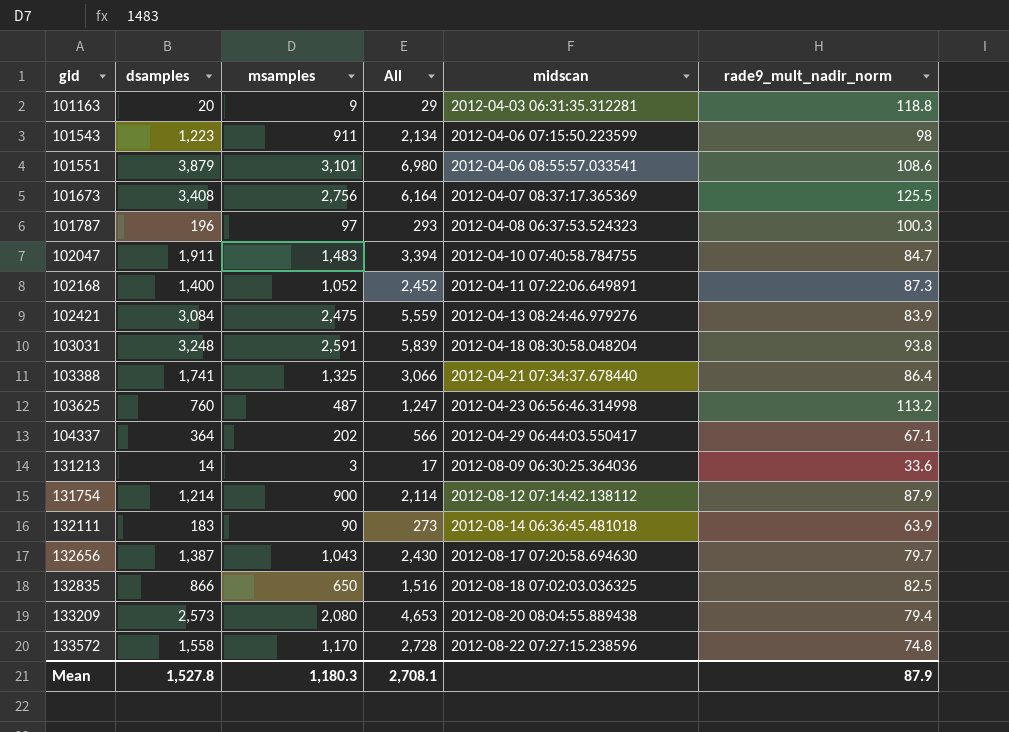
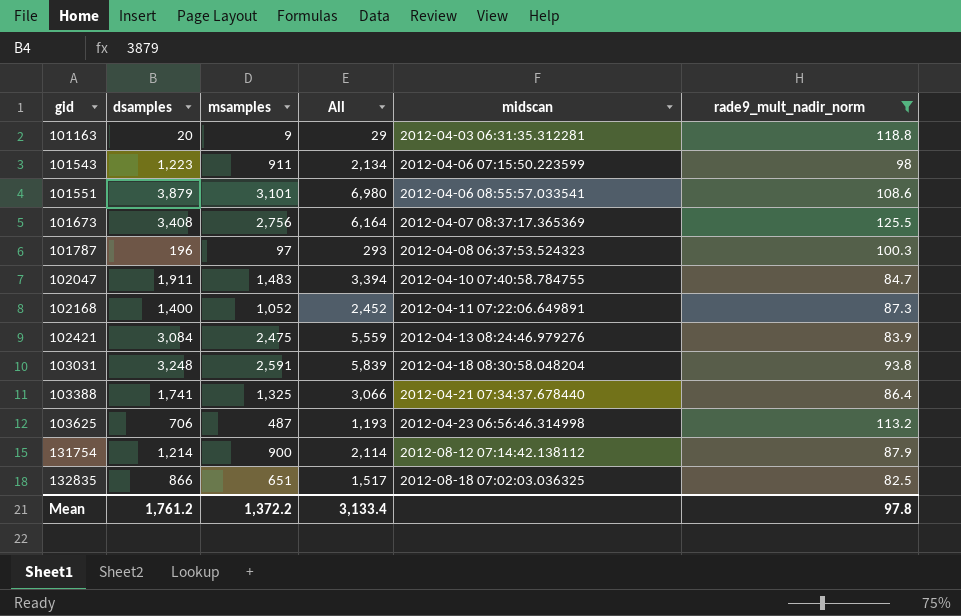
filter: none -> rade9_mult_nadir_norm >= 82.5
103625 | dsamples: 760 -> 706
103625 | All: 1,247 -> 1,193
132835 | msamples: 650 -> 651
132835 | All: 1,516 -> 1,517
Mean | dsamples: 1,527.8 -> 1,761.2
Mean | msamples: 1,180.3 -> 1,372.2
Mean | All: 2,708.1 -> 3,133.4
Mean | rade9_mult_nadir_norm: 87.9 -> 97.8

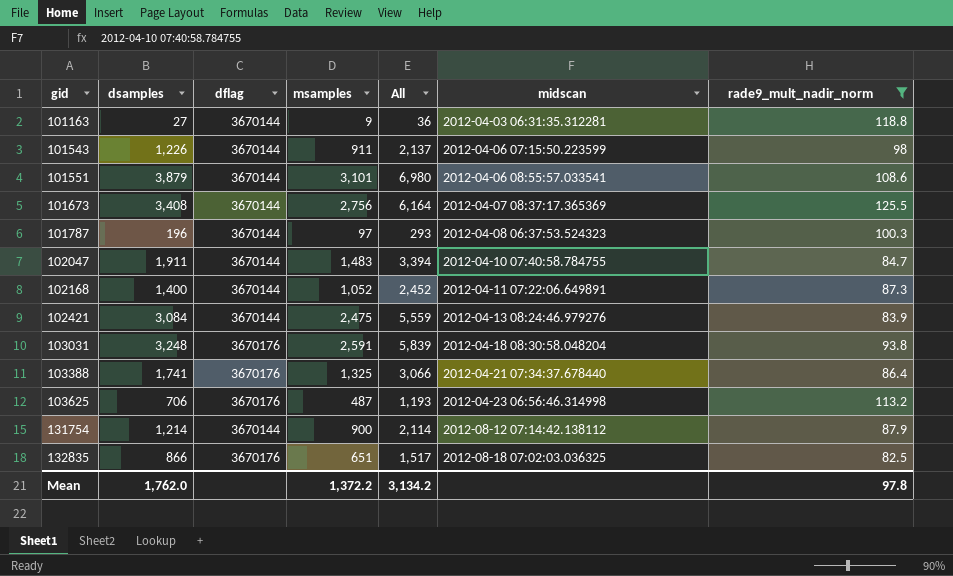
column dflag | position: none -> 3
101163 | dsamples: 20 -> 27
101163 | All: 29 -> 36
101543 | dsamples: 1,223 -> 1,226
101543 | All: 2,134 -> 2,137
Mean | dsamples: 1,761.2 -> 1,762.0
Mean | All: 3,133.4 -> 3,134.2

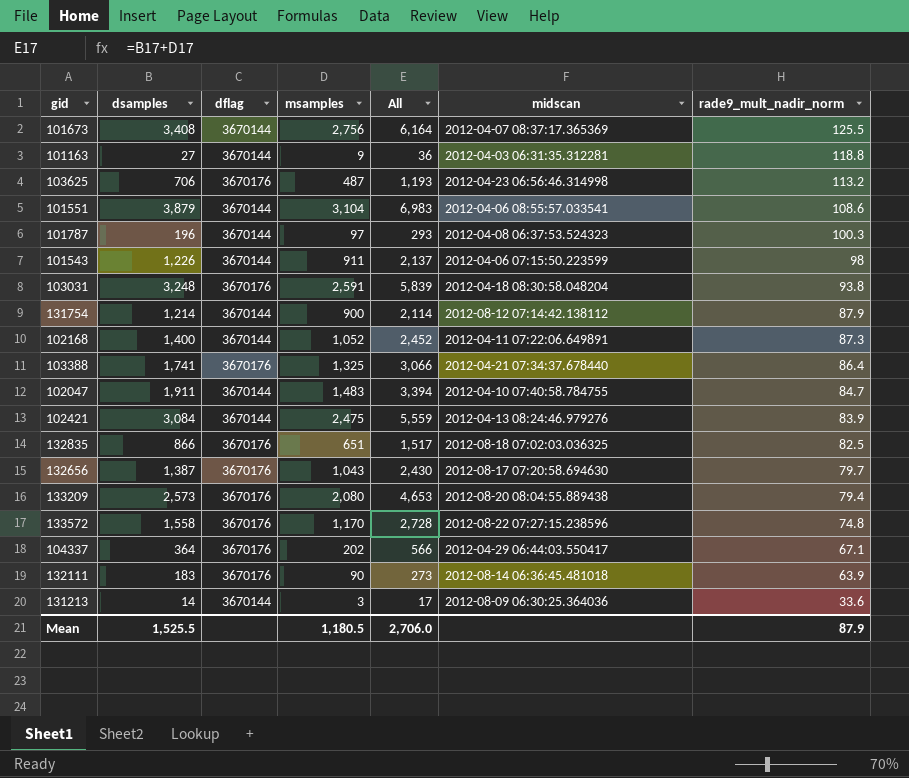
filter: rade9_mult_nadir_norm >= 82.5 -> none
row order: gid ascending -> rade9_mult_nadir_norm descending
101551 | msamples: 3,101 -> 3,104
101551 | All: 6,980 -> 6,983
Mean | dsamples: 1,762.0 -> 1,525.5
Mean | msamples: 1,372.2 -> 1,180.5
Mean | All: 3,134.2 -> 2,706.0
Mean | rade9_mult_nadir_norm: 97.8 -> 87.9

